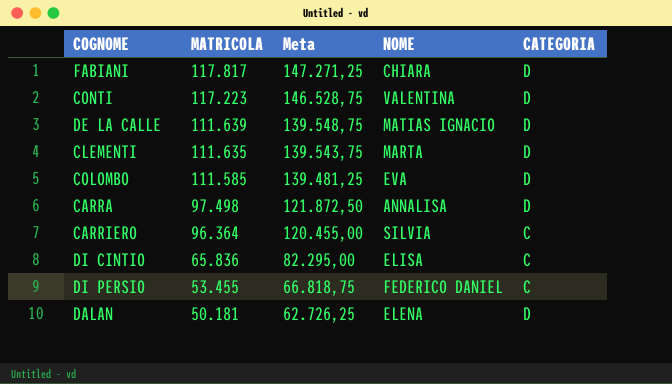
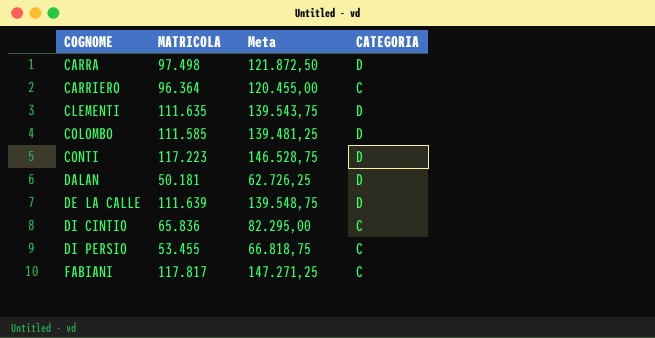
row order: MATRICOLA descending -> COGNOME ascending
column NOME | position: 4 -> none
FABIANI | CATEGORIA: D -> C

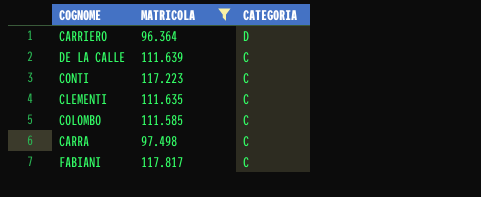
filter: none -> MATRICOLA >= 96.364
row order: COGNOME ascending -> CATEGORIA descending
column Meta | formula: [MATRICOLA] * 1,25 -> none
CARRIERO | CATEGORIA: C -> D
DE LA CALLE | CATEGORIA: D -> C
CONTI | CATEGORIA: D -> C
CLEMENTI | CATEGORIA: D -> C
COLOMBO | CATEGORIA: D -> C
CARRA | CATEGORIA: D -> C

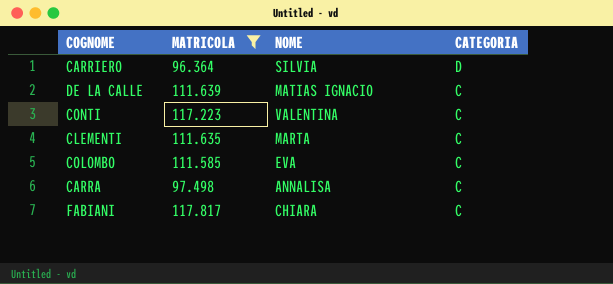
column NOME | position: none -> 3

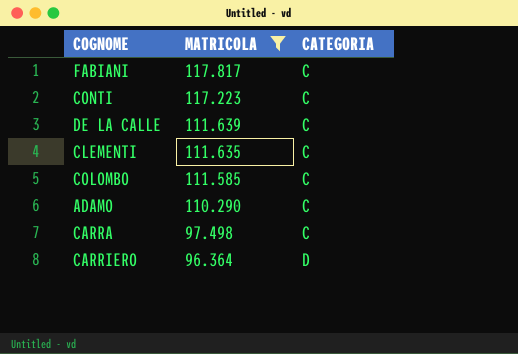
row order: CATEGORIA descending -> MATRICOLA descending
column NOME | position: 3 -> none
row ADAMO: none -> 110.290 | C

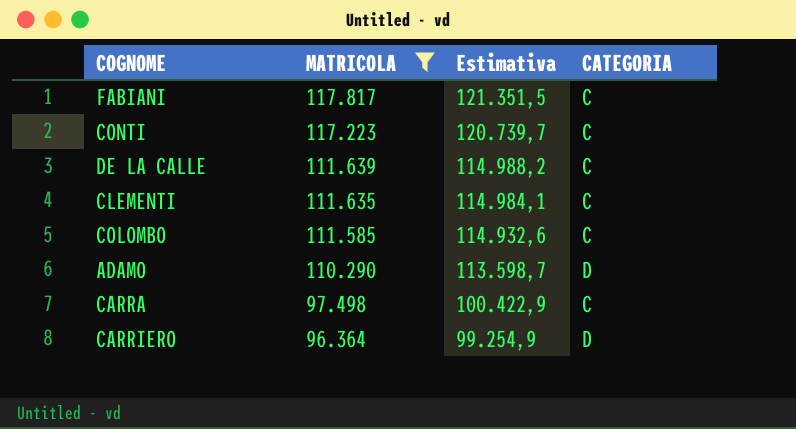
column Estimativa | formula: none -> [MATRICOLA] * 1,03
ADAMO | CATEGORIA: C -> D

